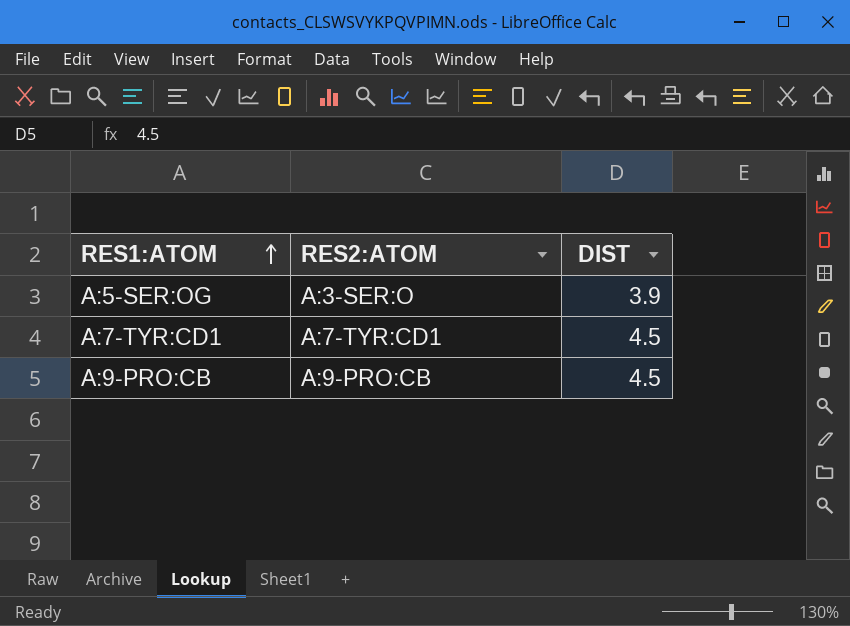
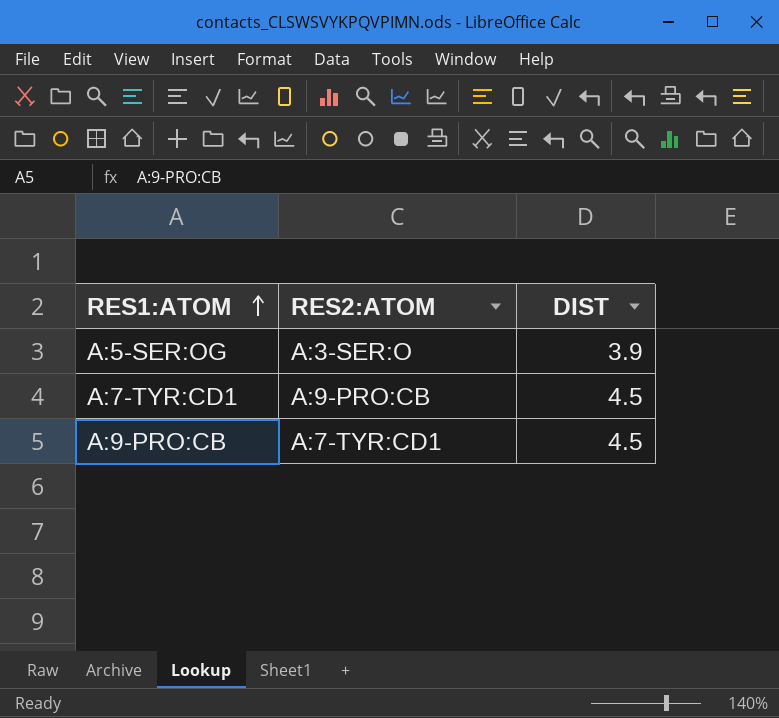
A:7-TYR:CD1 | RES2:ATOM: A:7-TYR:CD1 -> A:9-PRO:CB
A:9-PRO:CB | RES2:ATOM: A:9-PRO:CB -> A:7-TYR:CD1

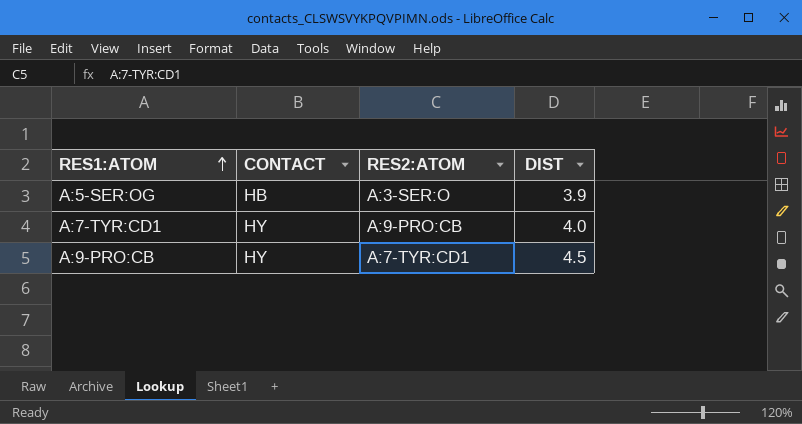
column CONTACT | position: none -> 2
A:7-TYR:CD1 | DIST: 4.5 -> 4.0

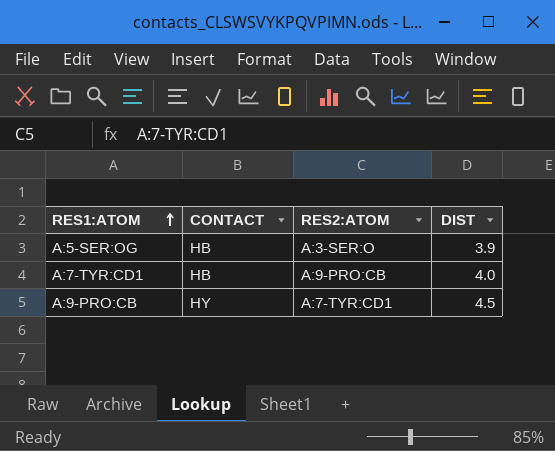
A:7-TYR:CD1 | CONTACT: HY -> HB

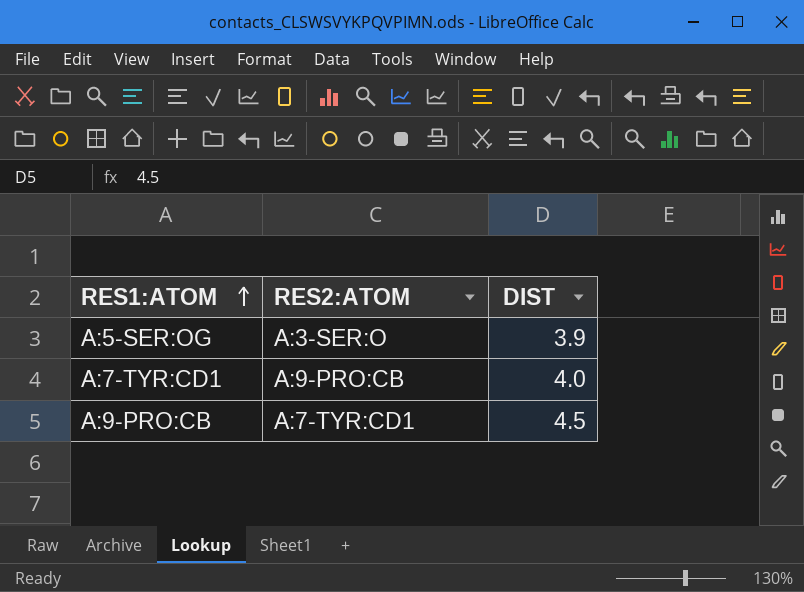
column CONTACT | position: 2 -> none

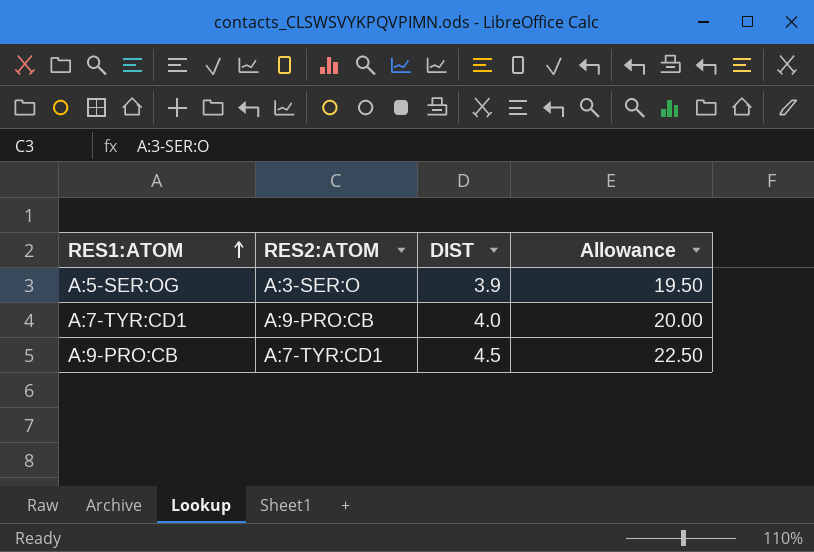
column Allowance | formula: none -> [DIST] * 5

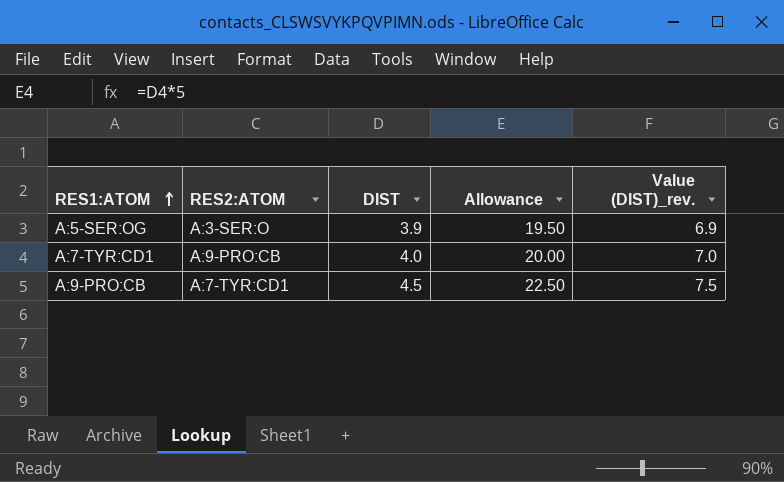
column Value (DIST)_rev. | formula: none -> [DIST] + 3

